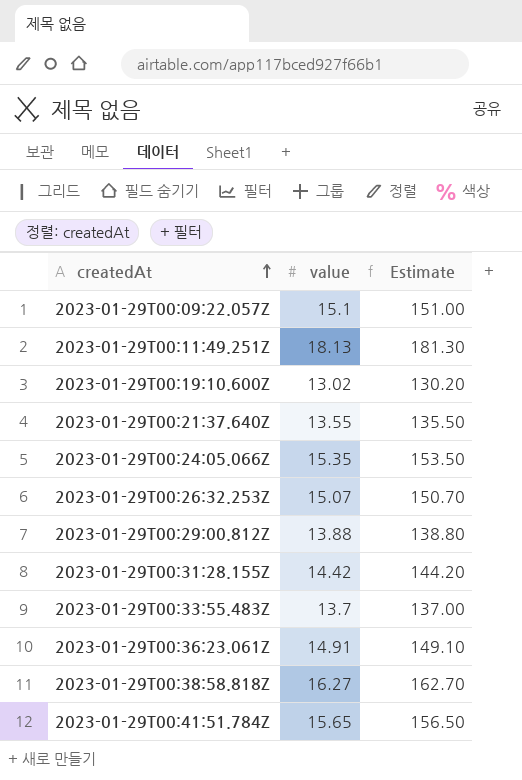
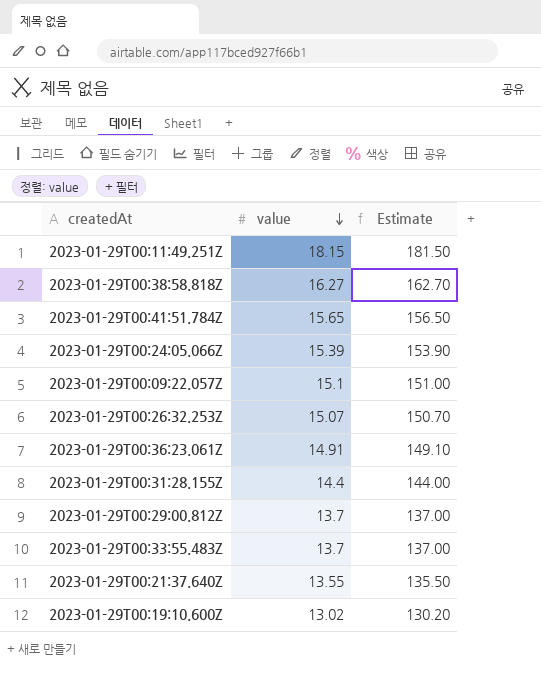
row order: createdAt ascending -> value descending
2023-01-29T00:11:49.251Z | value: 18.13 -> 18.15
2023-01-29T00:11:49.251Z | Estimate: 181.30 -> 181.50
2023-01-29T00:24:05.066Z | value: 15.35 -> 15.39
2023-01-29T00:24:05.066Z | Estimate: 153.50 -> 153.90
2023-01-29T00:31:28.155Z | value: 14.42 -> 14.4
2023-01-29T00:31:28.155Z | Estimate: 144.20 -> 144.00
2023-01-29T00:29:00.812Z | value: 13.88 -> 13.7
2023-01-29T00:29:00.812Z | Estimate: 138.80 -> 137.00

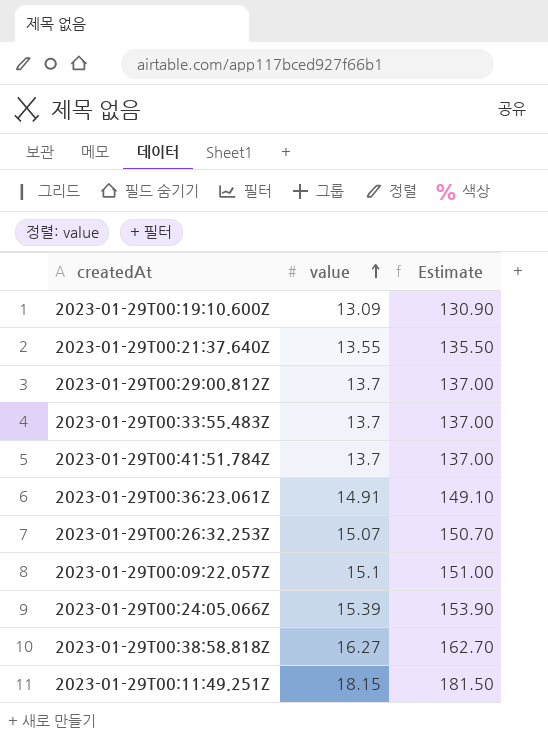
row order: value descending -> value ascending
row 2023-01-29T00:31:28.155Z: 14.4 | 144.00 -> none
2023-01-29T00:19:10.600Z | value: 13.02 -> 13.09
2023-01-29T00:19:10.600Z | Estimate: 130.20 -> 130.90
2023-01-29T00:41:51.784Z | value: 15.65 -> 13.7
2023-01-29T00:41:51.784Z | Estimate: 156.50 -> 137.00

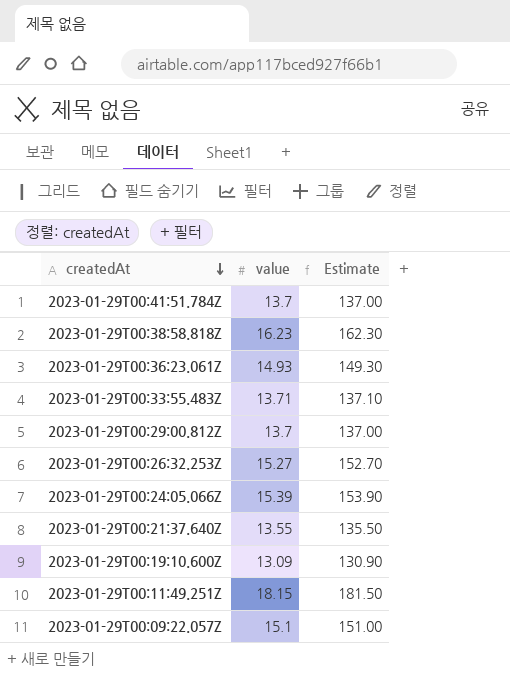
row order: value ascending -> createdAt descending
2023-01-29T00:38:58.818Z | value: 16.27 -> 16.23
2023-01-29T00:38:58.818Z | Estimate: 162.70 -> 162.30
2023-01-29T00:36:23.061Z | value: 14.91 -> 14.93
2023-01-29T00:36:23.061Z | Estimate: 149.10 -> 149.30
2023-01-29T00:33:55.483Z | value: 13.7 -> 13.71
2023-01-29T00:33:55.483Z | Estimate: 137.00 -> 137.10
2023-01-29T00:26:32.253Z | value: 15.07 -> 15.27
2023-01-29T00:26:32.253Z | Estimate: 150.70 -> 152.70

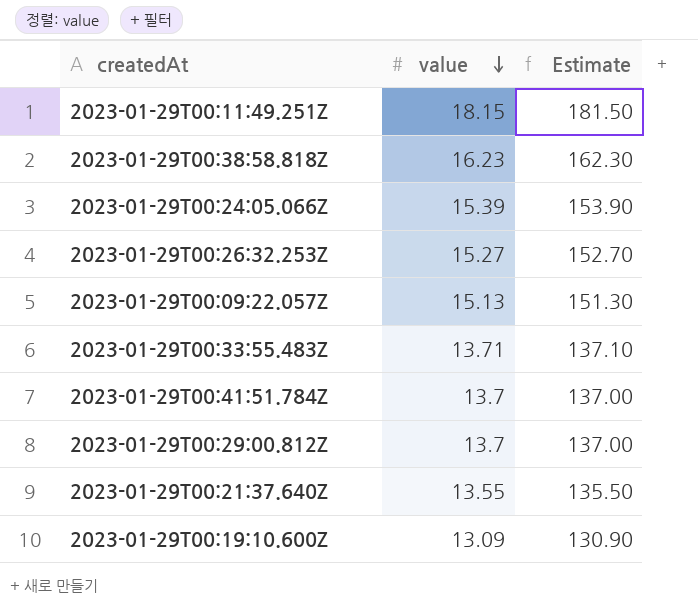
row order: createdAt descending -> value descending
row 2023-01-29T00:36:23.061Z: 14.93 | 149.30 -> none
2023-01-29T00:09:22.057Z | value: 15.1 -> 15.13
2023-01-29T00:09:22.057Z | Estimate: 151.00 -> 151.30

